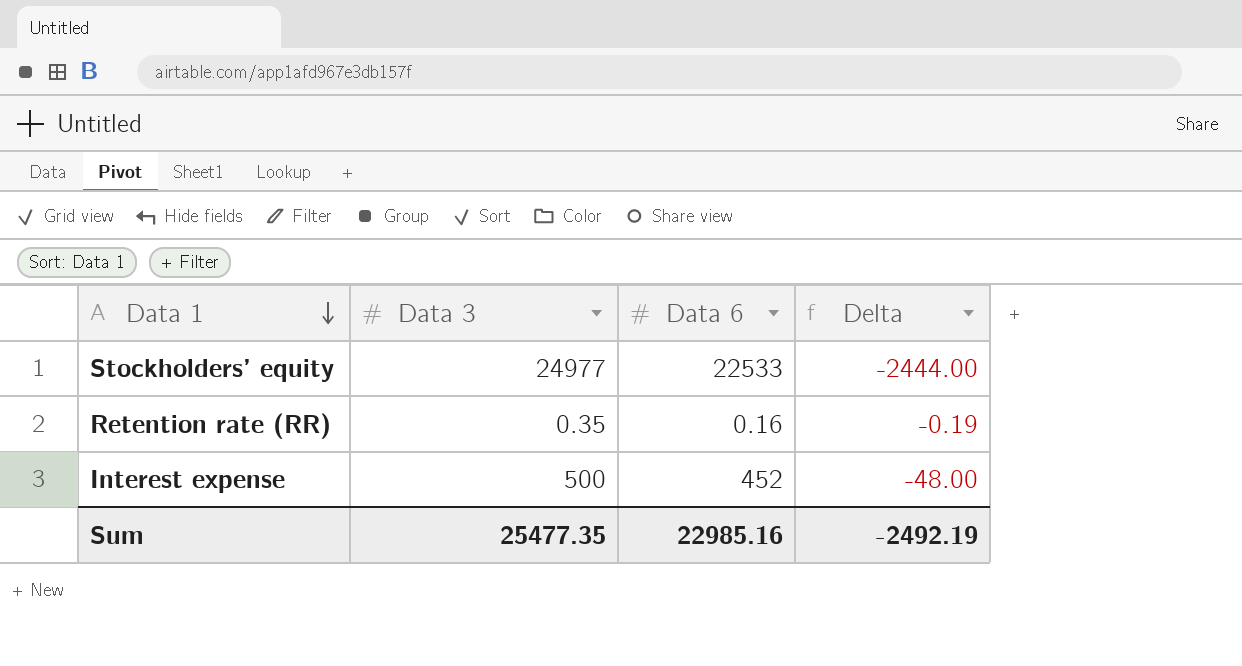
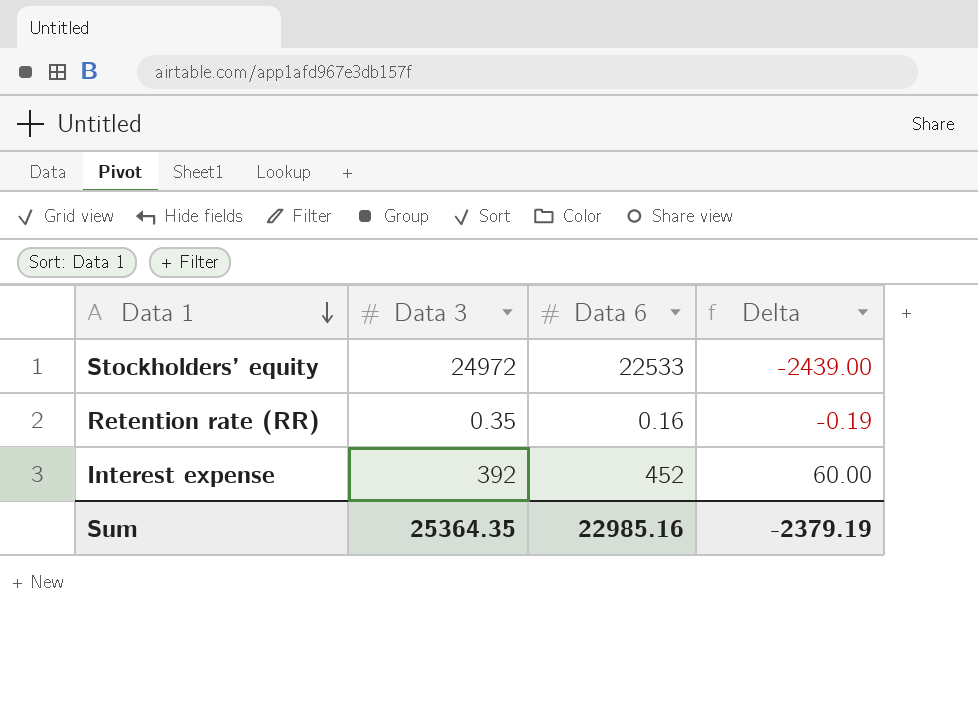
Stockholders’ equity | Data 3: 24977 -> 24972
Stockholders’ equity | Delta: -2444.00 -> -2439.00
Interest expense | Data 3: 500 -> 392
Interest expense | Delta: -48.00 -> 60.00
Sum | Data 3: 25477.35 -> 25364.35
Sum | Delta: -2492.19 -> -2379.19

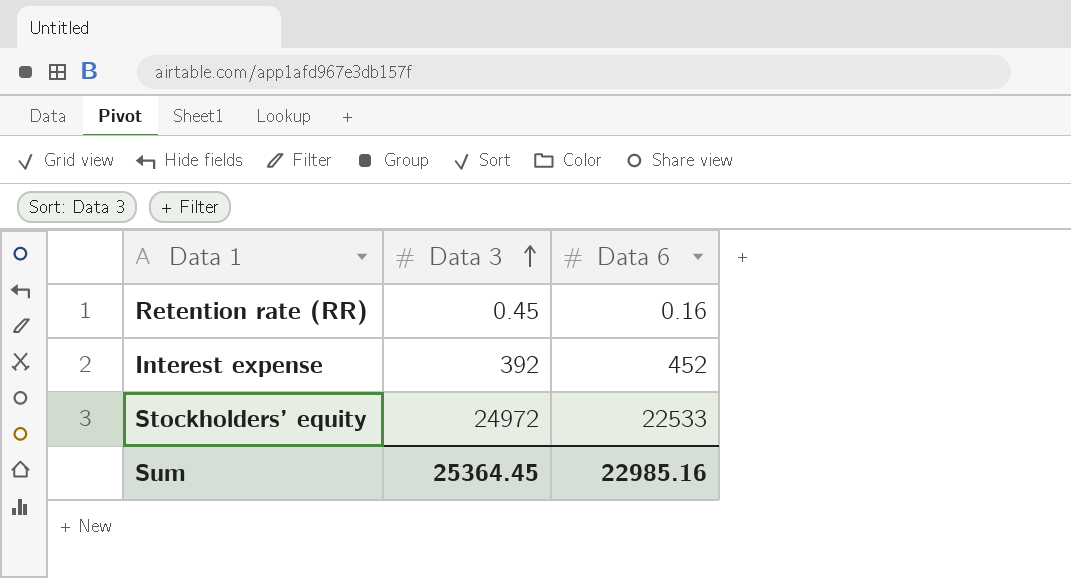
row order: Data 1 descending -> Data 3 ascending
column Delta | formula: [Data 6] - [Data 3] -> none
Retention rate (RR) | Data 3: 0.35 -> 0.45
Sum | Data 3: 25364.35 -> 25364.45

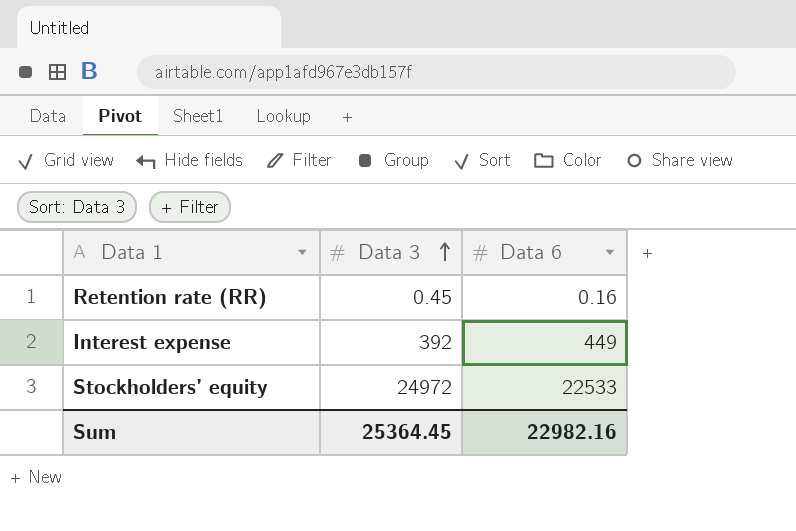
Interest expense | Data 6: 452 -> 449
Sum | Data 6: 22985.16 -> 22982.16

